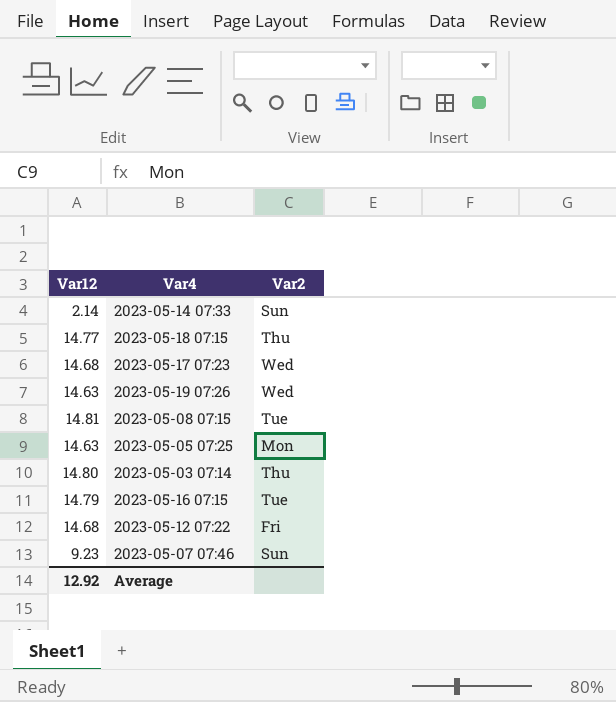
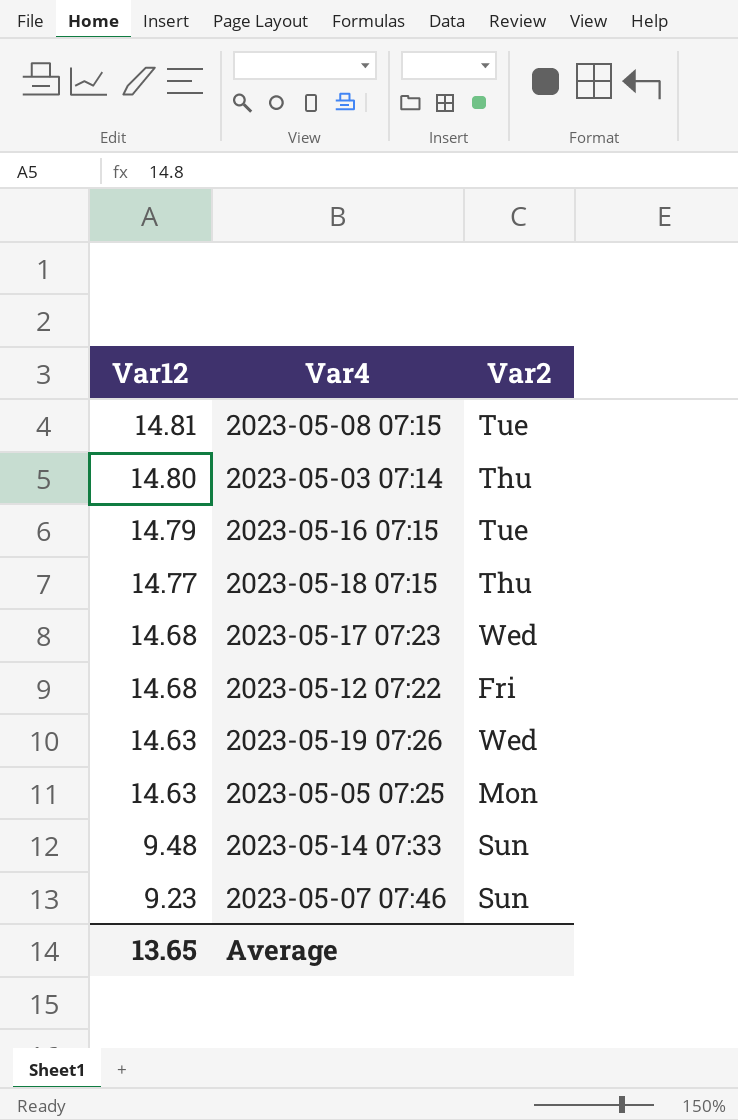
row order: none -> Var12 descending
2023-05-14 07:33 | Var12: 2.14 -> 9.48
Average | Var12: 12.92 -> 13.65

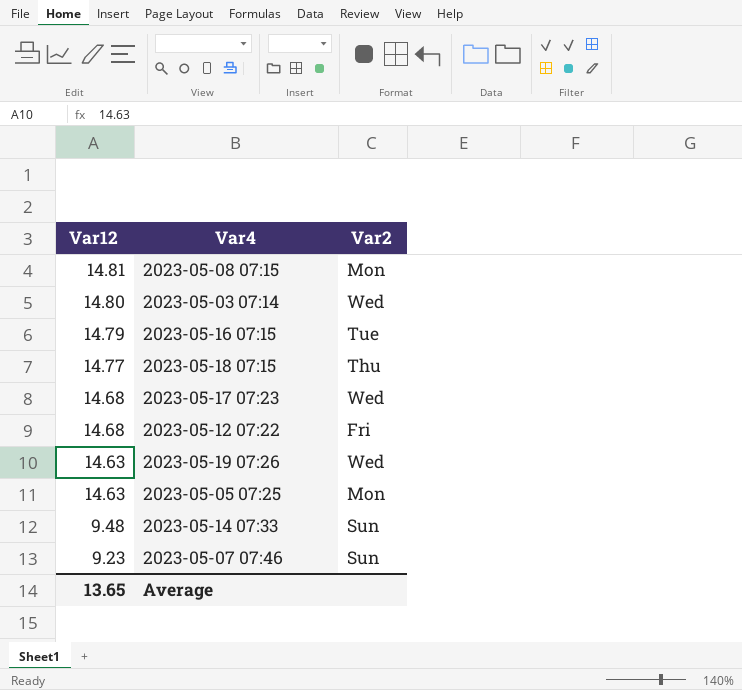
2023-05-08 07:15 | Var2: Tue -> Mon
2023-05-03 07:14 | Var2: Thu -> Wed

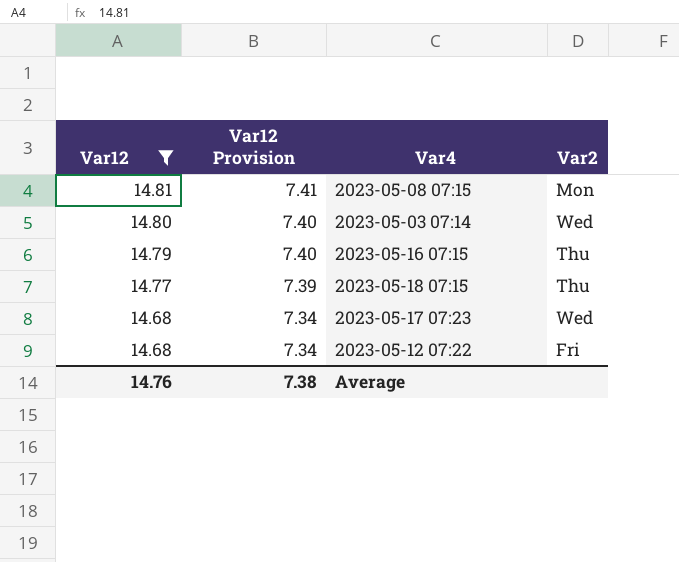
filter: none -> Var12 >= 14.68
column Var12 Provision | formula: none -> [Var12] * 0.5
2023-05-16 07:15 | Var2: Tue -> Thu
Average | Var12: 13.65 -> 14.76

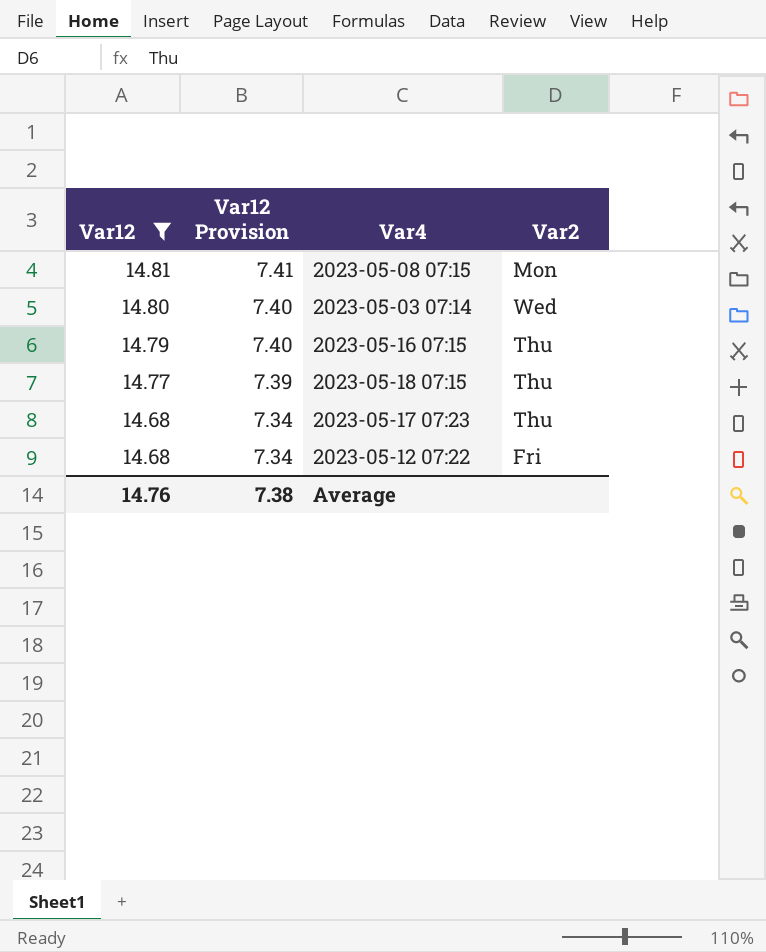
2023-05-17 07:23 | Var2: Wed -> Thu

